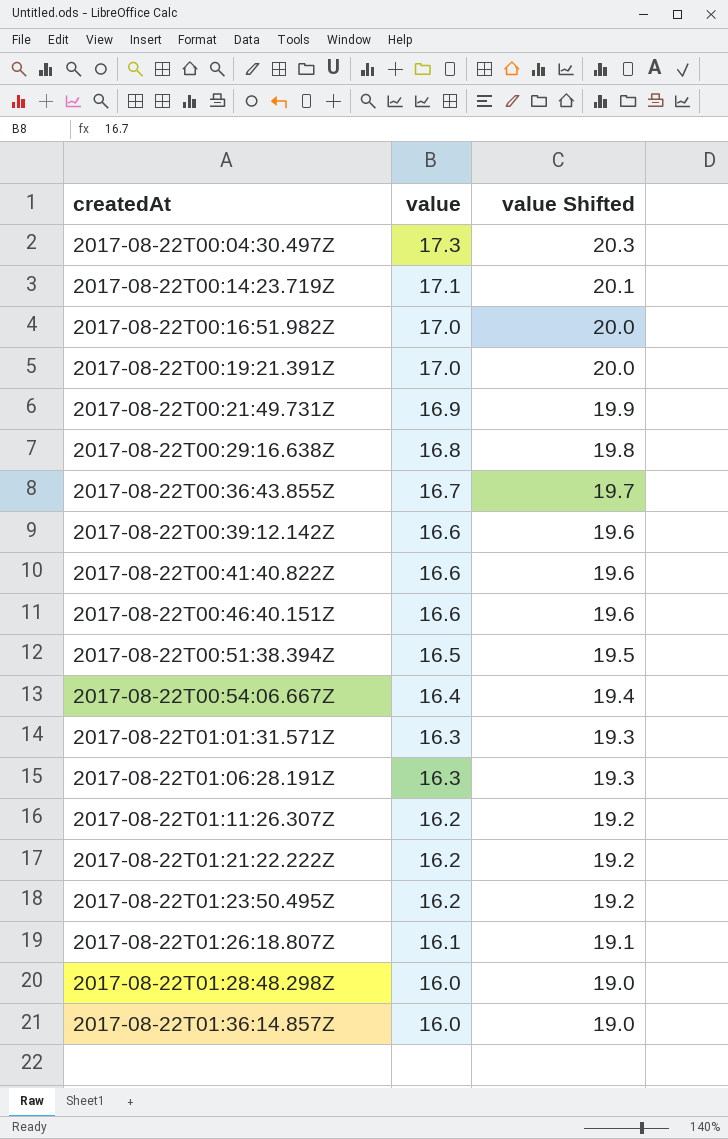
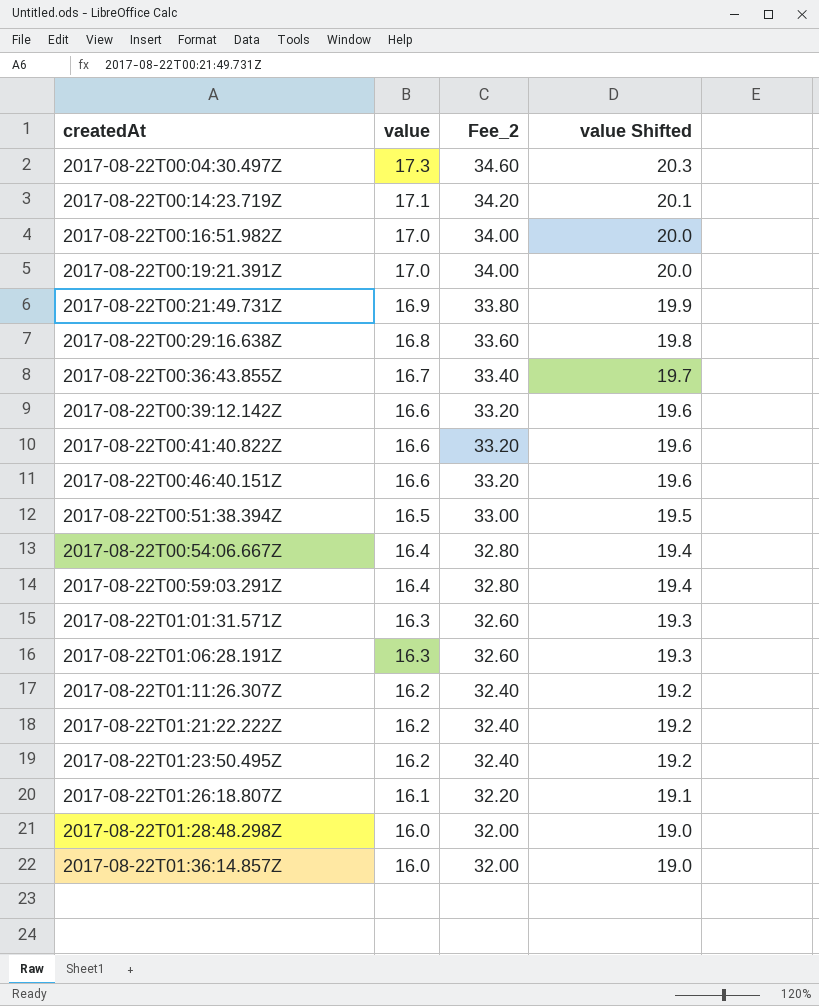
column Fee_2 | formula: none -> [value] * 2
row 2017-08-22T00:59:03.291Z: none -> 16.4 | 32.80 | 19.4

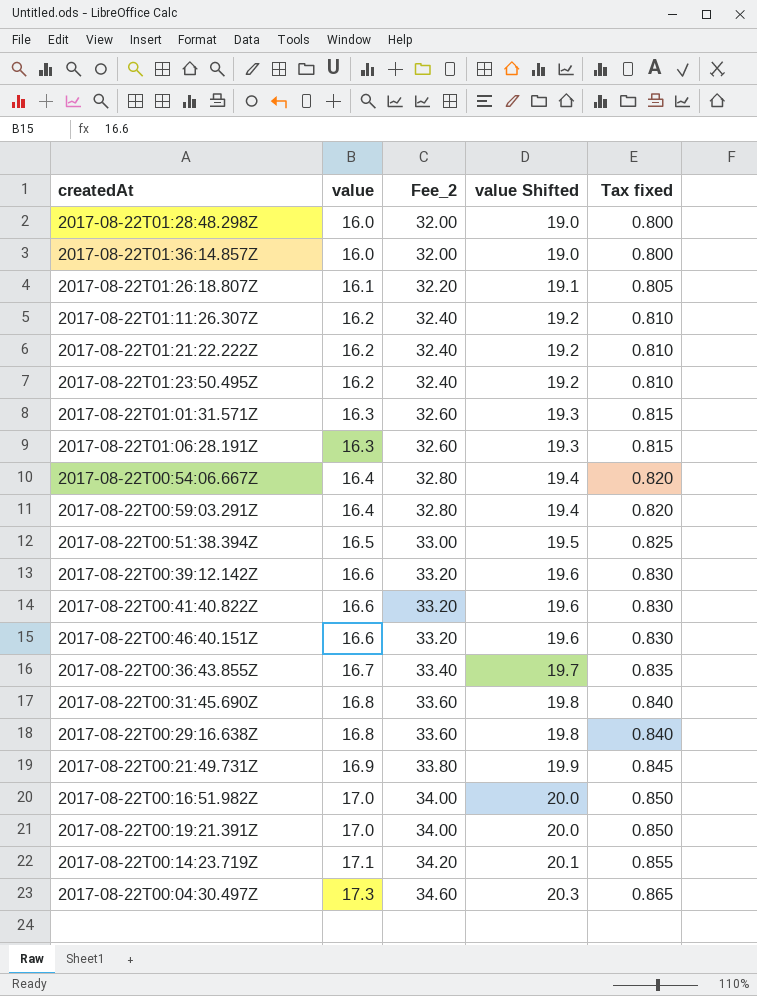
row order: createdAt ascending -> value ascending
column Tax fixed | formula: none -> [value] * 0.05
row 2017-08-22T00:31:45.690Z: none -> 16.8 | 33.60 | 19.8 | 0.840

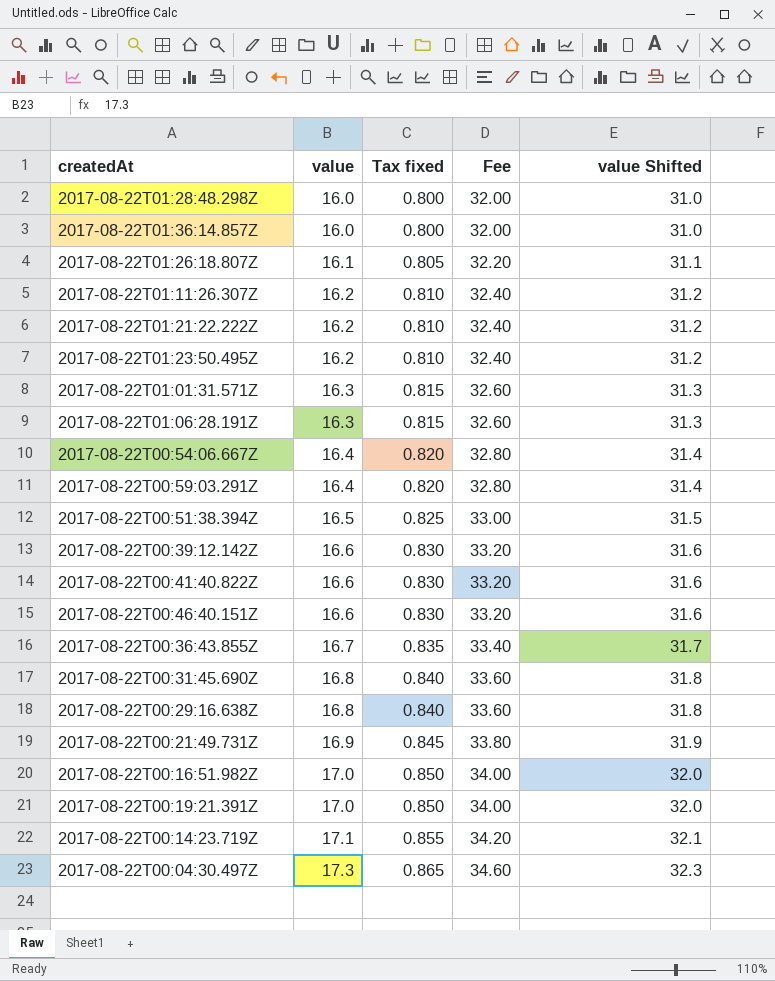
column Tax fixed | position: 5 -> 3
column name: Fee_2 -> Fee
column value Shifted | formula: [value] + 3 -> [value] + 15

